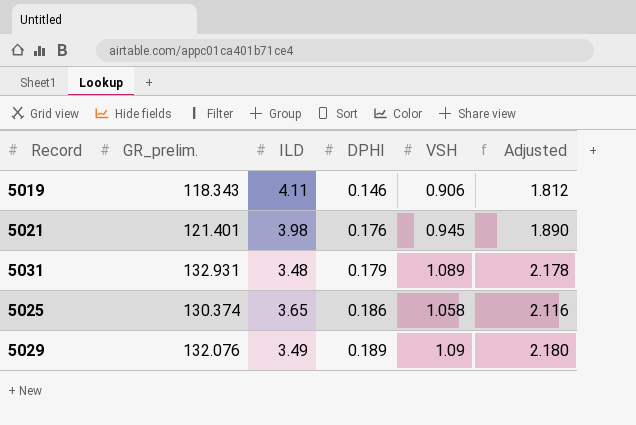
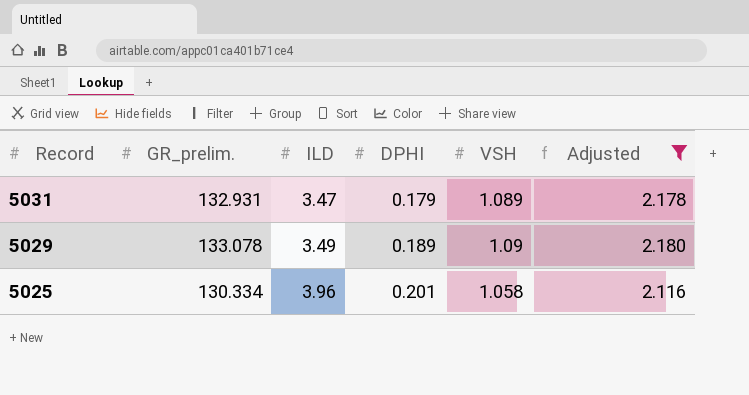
filter: none -> Adjusted >= 2.116
row order: DPHI ascending -> Record descending
5031 | ILD: 3.48 -> 3.47
5029 | GR_prelim.: 132.076 -> 133.078
5025 | GR_prelim.: 130.374 -> 130.334
5025 | ILD: 3.65 -> 3.96
5025 | DPHI: 0.186 -> 0.201

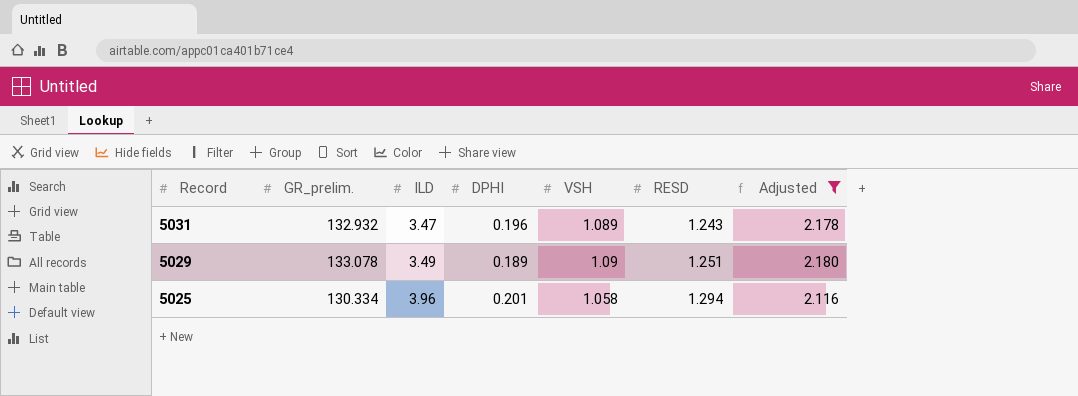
column RESD | position: none -> 6
5031 | GR_prelim.: 132.931 -> 132.932
5031 | DPHI: 0.179 -> 0.196

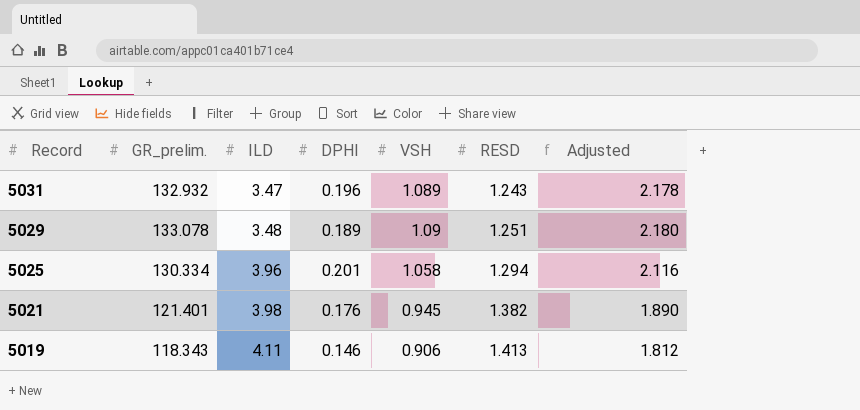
filter: Adjusted >= 2.116 -> none
5029 | ILD: 3.49 -> 3.48

